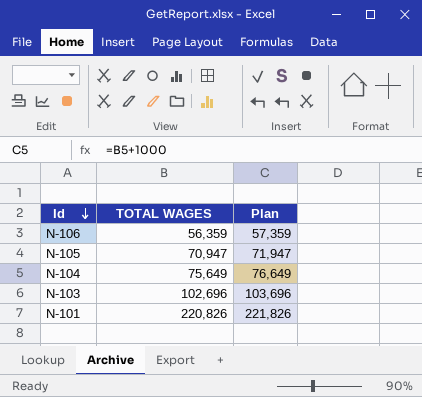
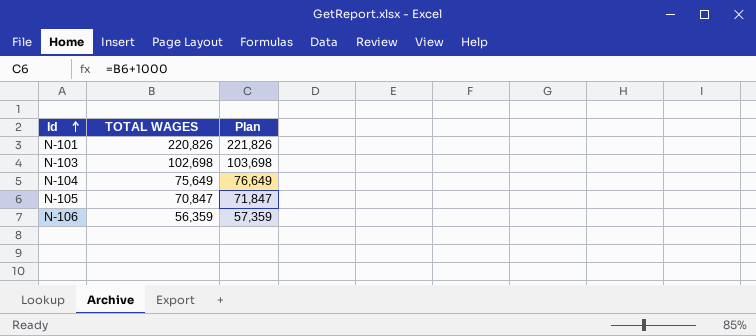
row order: Id descending -> Id ascending
N-103 | TOTAL WAGES: 102,696 -> 102,698
N-103 | Plan: 103,696 -> 103,698
N-105 | TOTAL WAGES: 70,947 -> 70,847
N-105 | Plan: 71,947 -> 71,847

